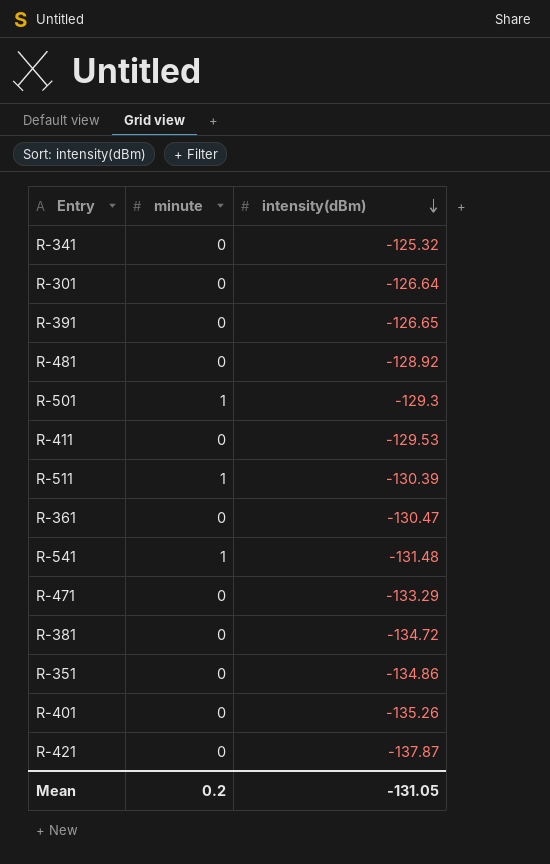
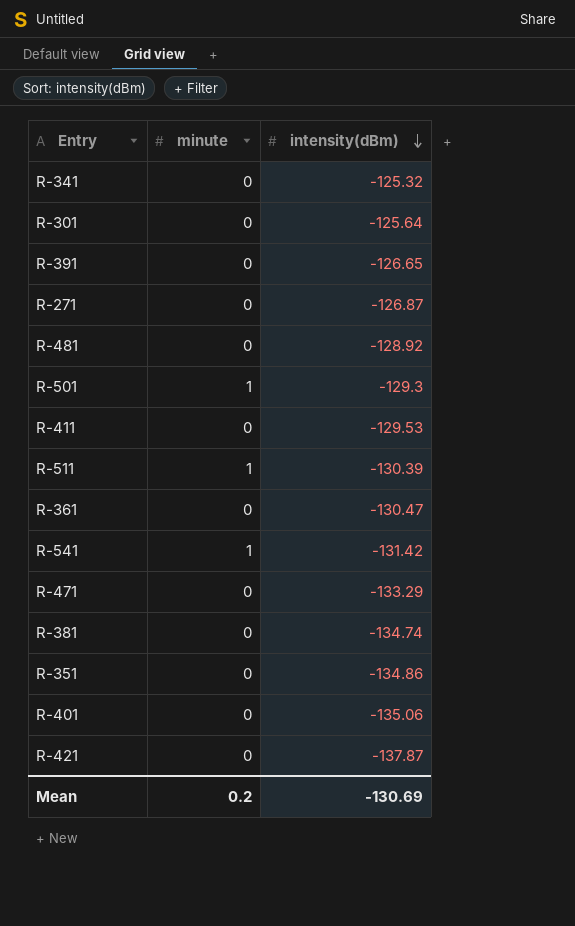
R-301 | intensity(dBm): -126.64 -> -125.64
row R-271: none -> 0 | -126.87
R-541 | intensity(dBm): -131.48 -> -131.42
R-381 | intensity(dBm): -134.72 -> -134.74
R-401 | intensity(dBm): -135.26 -> -135.06
Mean | intensity(dBm): -131.05 -> -130.69

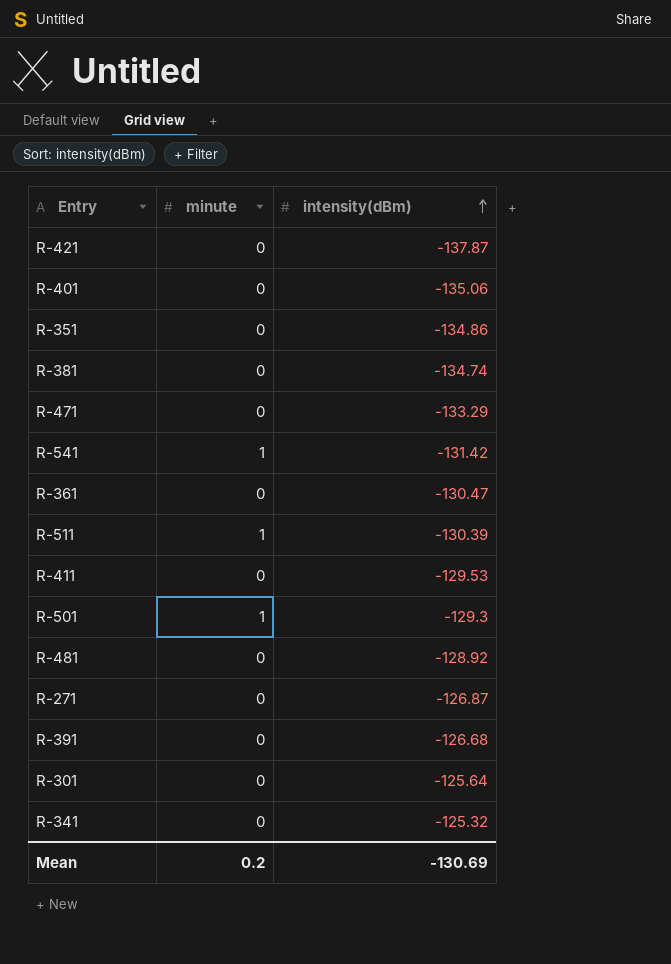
row order: intensity(dBm) descending -> intensity(dBm) ascending
R-391 | intensity(dBm): -126.65 -> -126.68

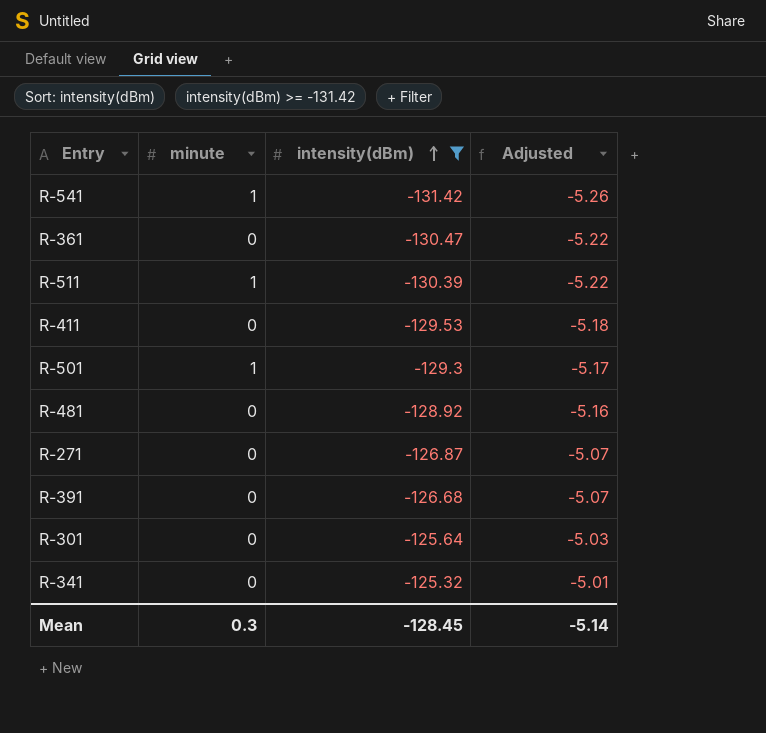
filter: none -> intensity(dBm) >= -131.42
column Adjusted | formula: none -> [intensity(dBm)] * 0.04
Mean | minute: 0.2 -> 0.3
Mean | intensity(dBm): -130.69 -> -128.45

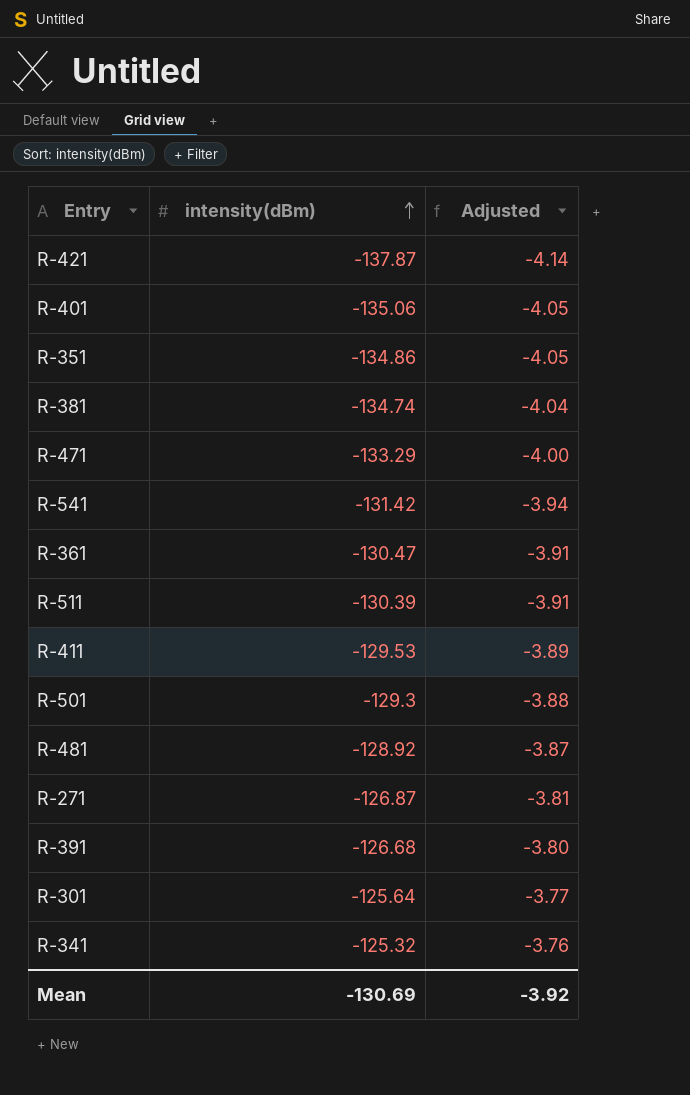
filter: intensity(dBm) >= -131.42 -> none
column minute | position: 2 -> none
column Adjusted | formula: [intensity(dBm)] * 0.04 -> [intensity(dBm)] * 0.03
Mean | intensity(dBm): -128.45 -> -130.69
Mean | Adjusted: -5.14 -> -3.92

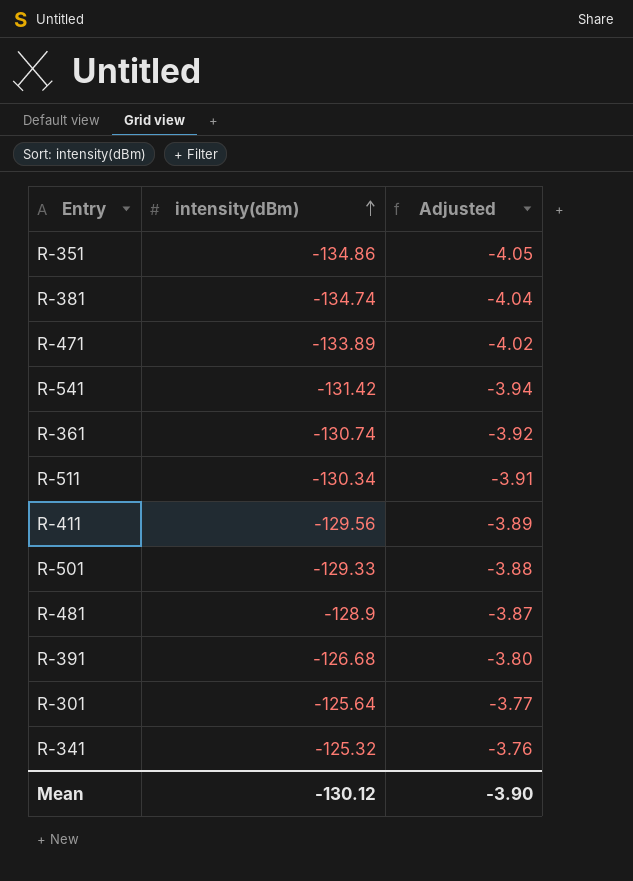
row R-421: -137.87 | -4.14 -> none
row R-401: -135.06 | -4.05 -> none
row R-271: -126.87 | -3.81 -> none
R-471 | intensity(dBm): -133.29 -> -133.89
R-471 | Adjusted: -4.00 -> -4.02
R-361 | intensity(dBm): -130.47 -> -130.74
R-361 | Adjusted: -3.91 -> -3.92
R-511 | intensity(dBm): -130.39 -> -130.34
R-411 | intensity(dBm): -129.53 -> -129.56
R-501 | intensity(dBm): -129.3 -> -129.33
R-481 | intensity(dBm): -128.92 -> -128.9
Mean | intensity(dBm): -130.69 -> -130.12
Mean | Adjusted: -3.92 -> -3.90

